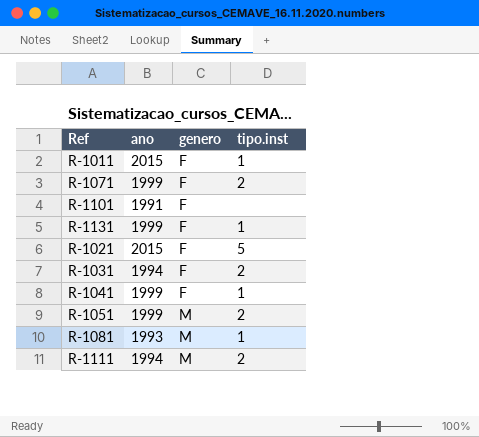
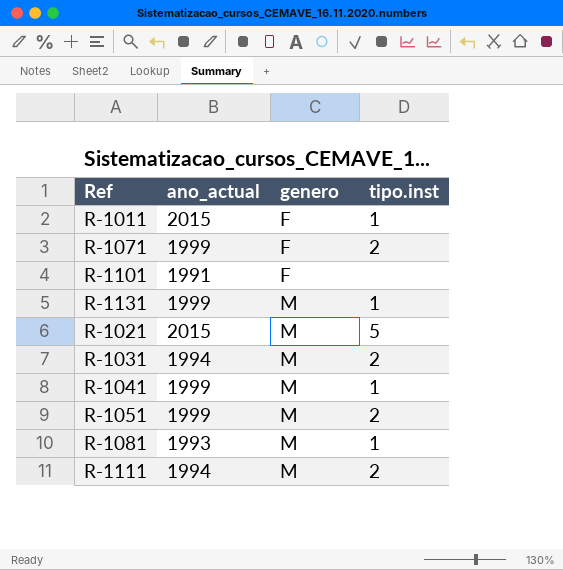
column name: ano -> ano_actual
R-1131 | genero: F -> M
R-1021 | genero: F -> M
R-1031 | genero: F -> M
R-1041 | genero: F -> M

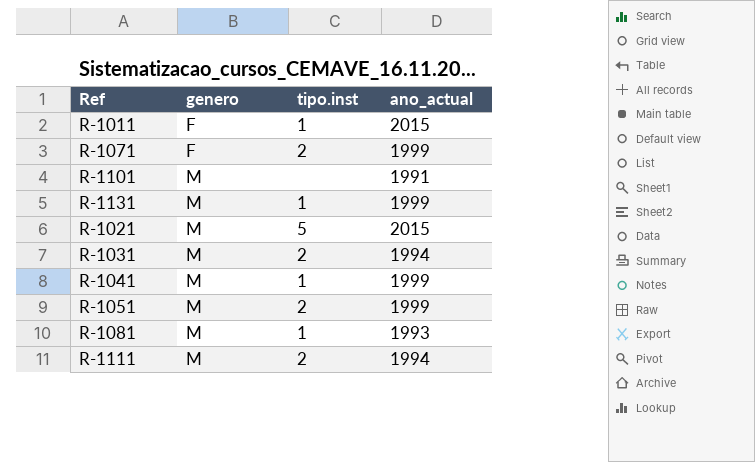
column ano_actual | position: 2 -> 4
R-1101 | genero: F -> M

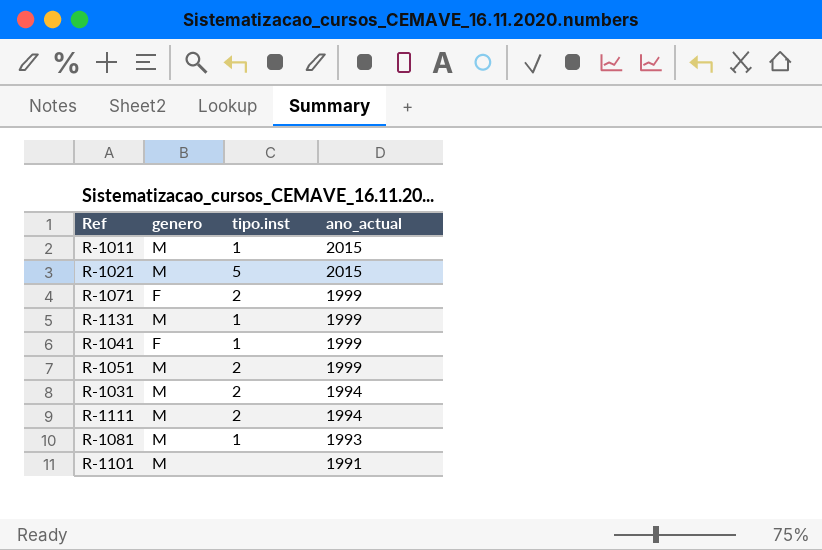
row order: genero ascending -> ano_actual descending
R-1011 | genero: F -> M
R-1041 | genero: M -> F

